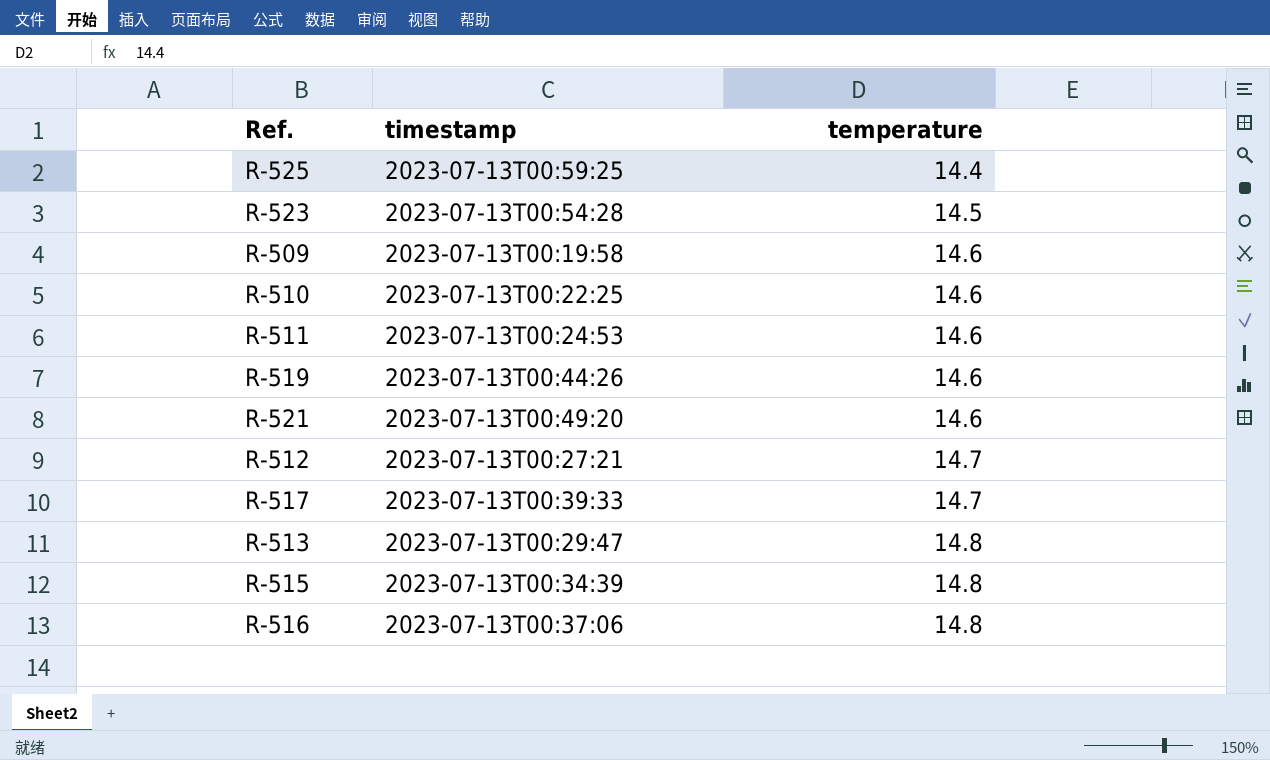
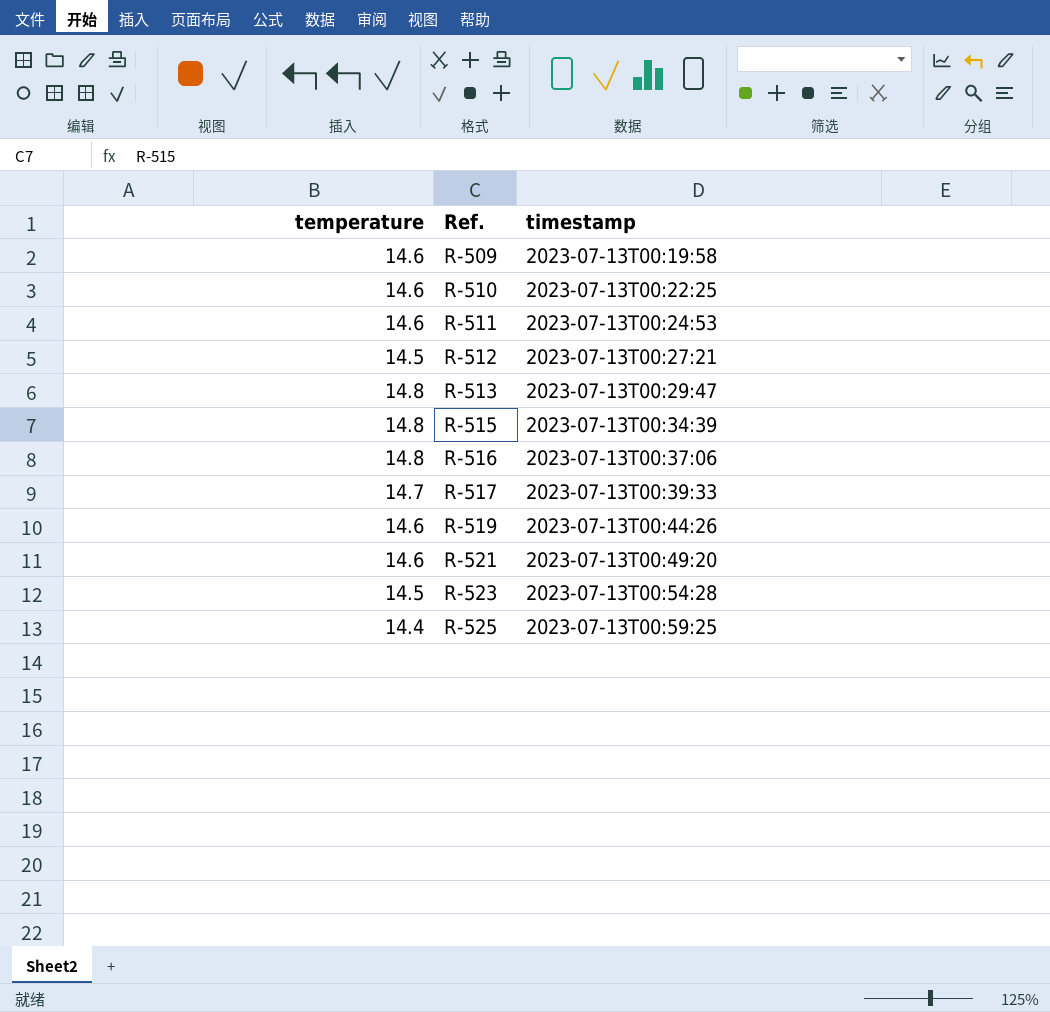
row order: temperature ascending -> Ref. ascending
column temperature | position: 3 -> 1
R-512 | temperature: 14.7 -> 14.5

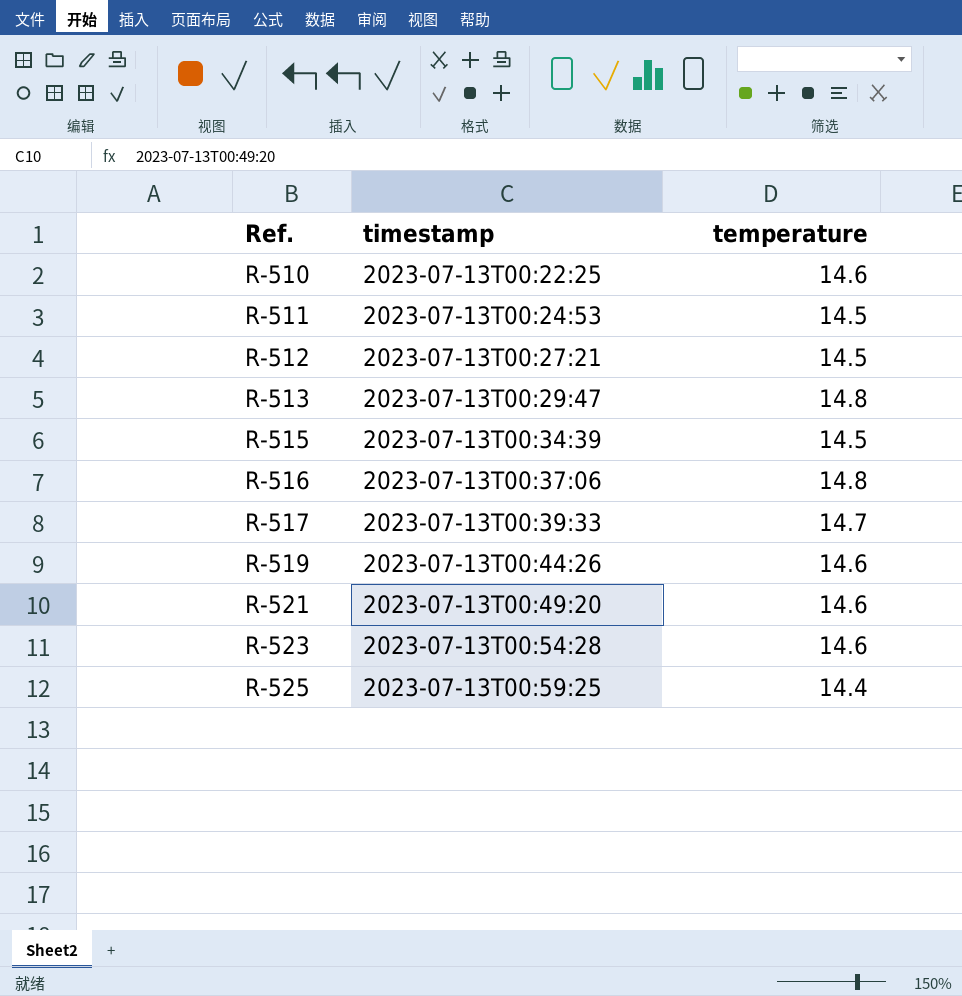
column temperature | position: 1 -> 3
row R-509: 14.6 | 2023-07-13T00:19:58 -> none
R-511 | temperature: 14.6 -> 14.5
R-515 | temperature: 14.8 -> 14.5
R-523 | temperature: 14.5 -> 14.6

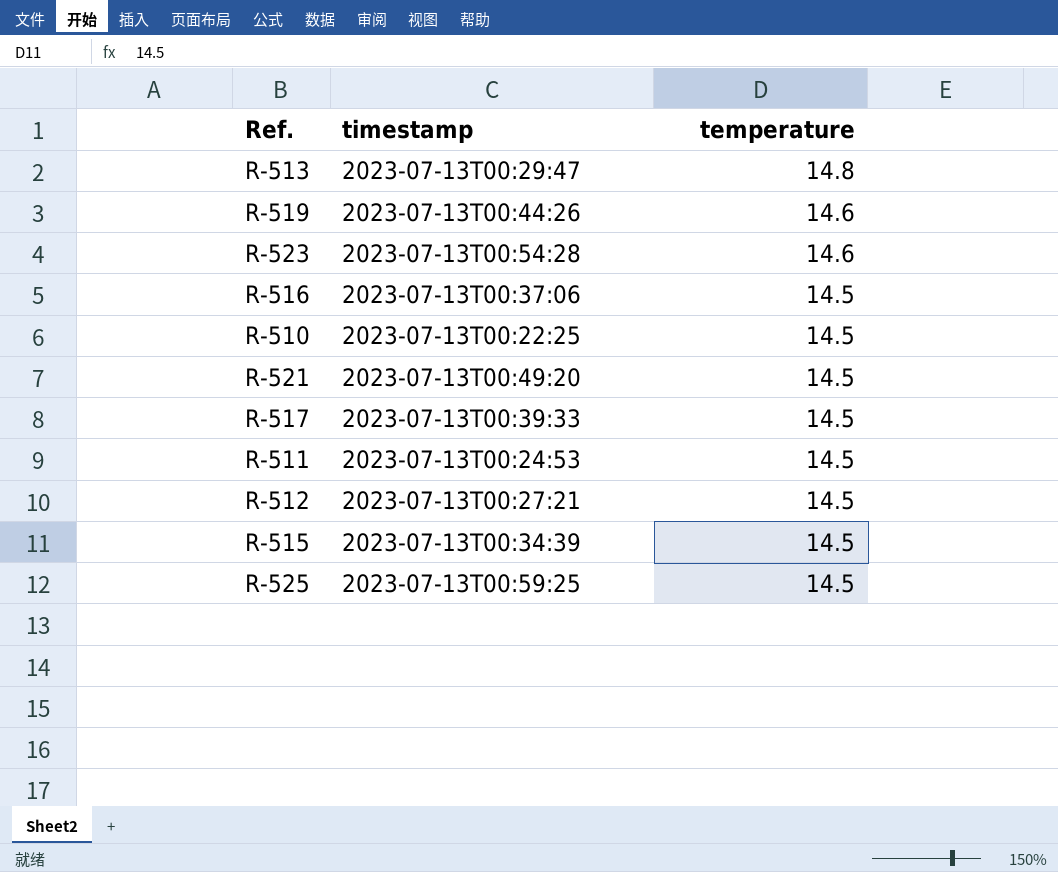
row order: Ref. ascending -> temperature descending
R-516 | temperature: 14.8 -> 14.5
R-510 | temperature: 14.6 -> 14.5
R-521 | temperature: 14.6 -> 14.5
R-517 | temperature: 14.7 -> 14.5
R-525 | temperature: 14.4 -> 14.5

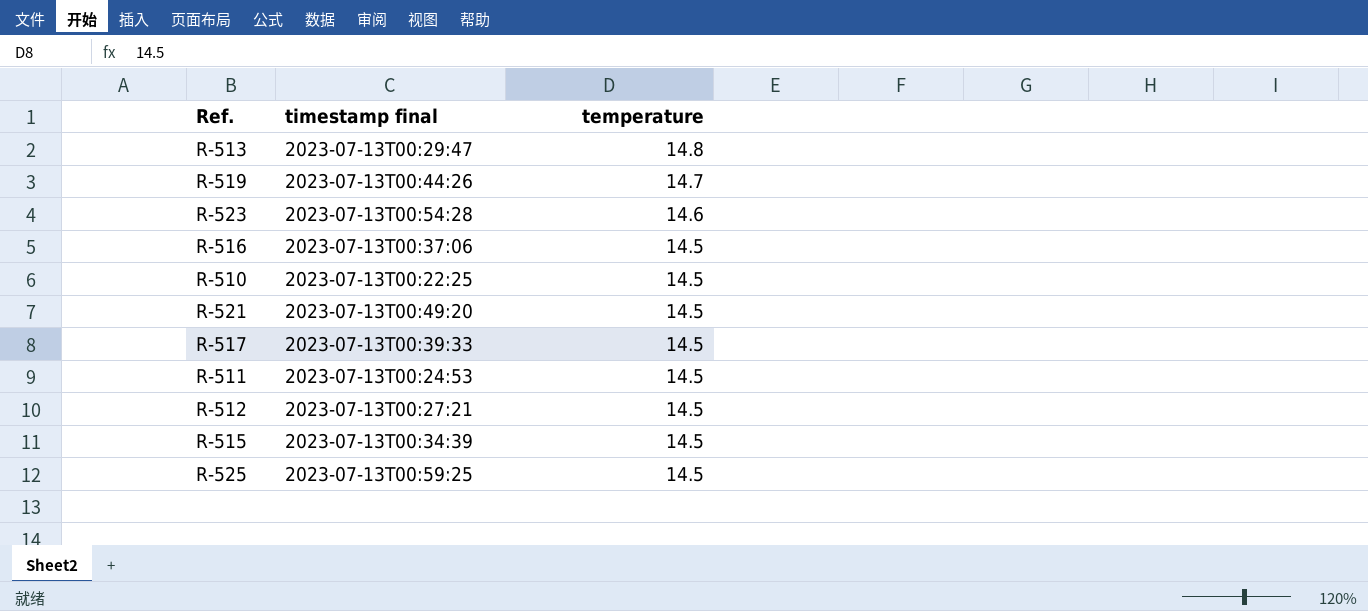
column name: timestamp -> timestamp final
R-519 | temperature: 14.6 -> 14.7

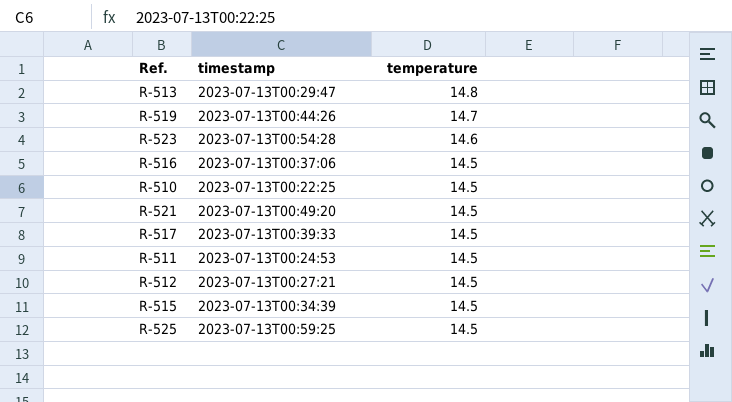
column name: timestamp final -> timestamp

